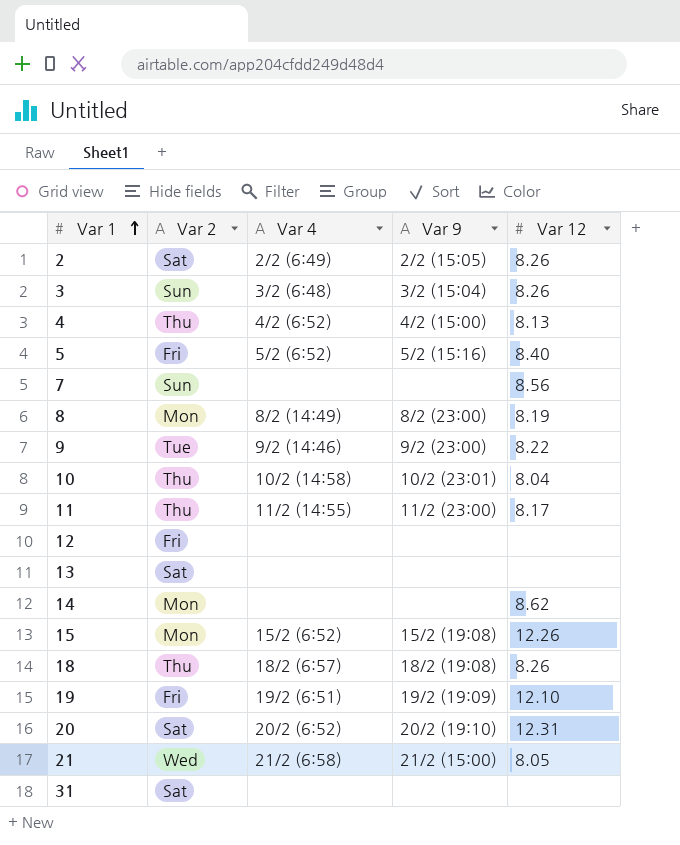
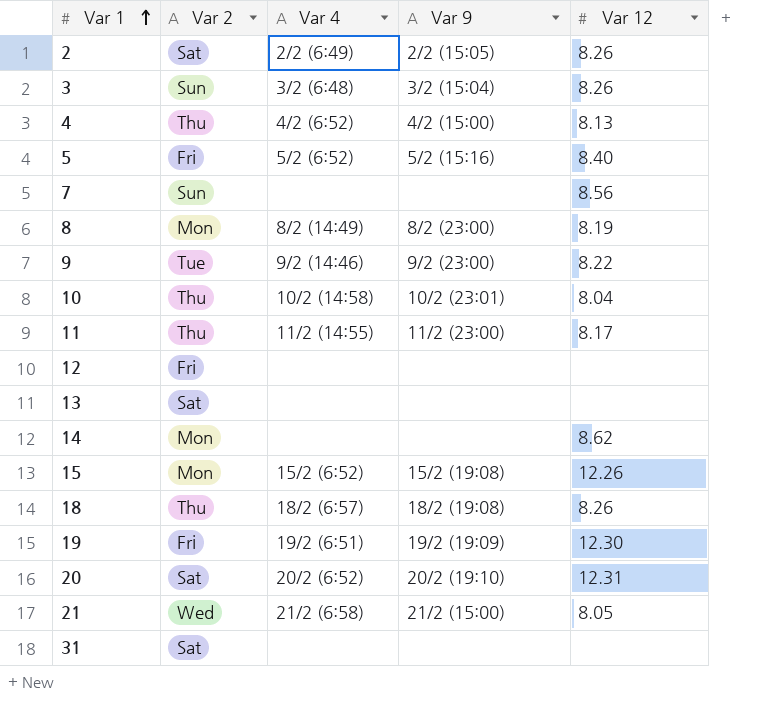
19 | Var 12: 12.10 -> 12.30

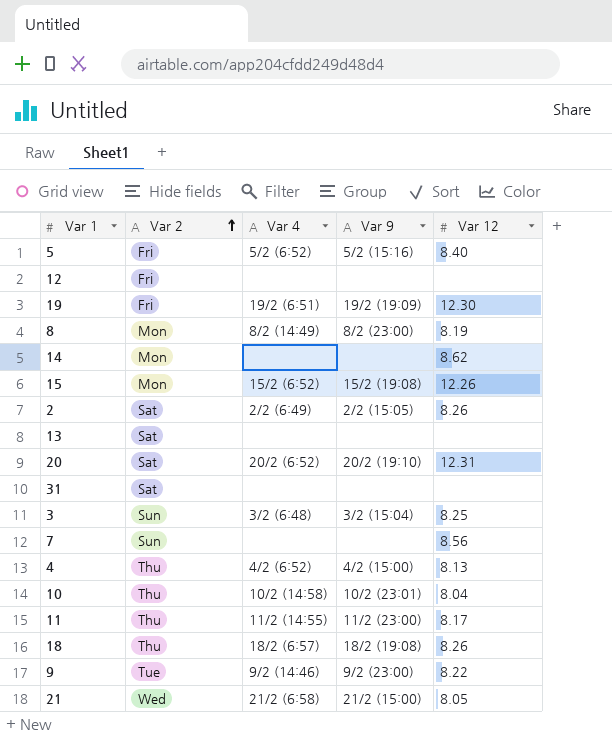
row order: Var 1 ascending -> Var 2 ascending
3 | Var 12: 8.26 -> 8.25

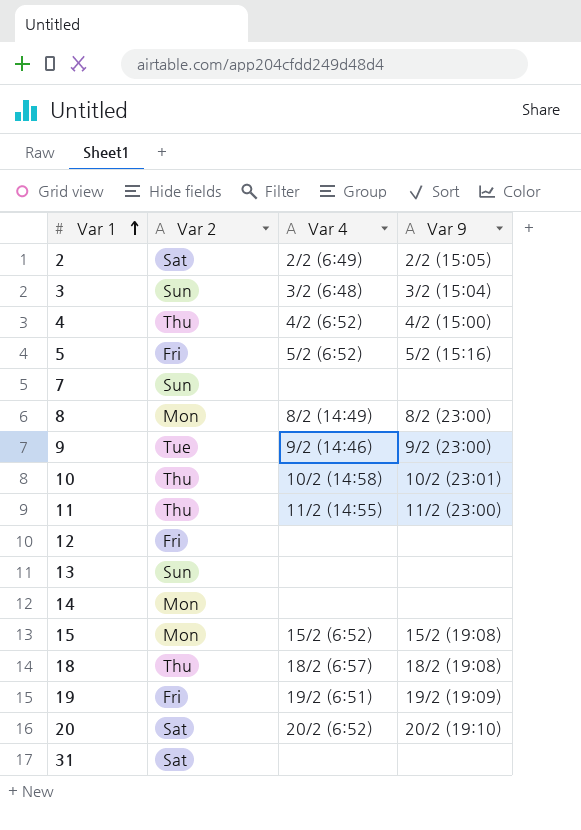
row order: Var 2 ascending -> Var 1 ascending
column Var 12 | position: 5 -> none
row 21: Wed | 21/2 (6:58) | 21/2 (15:00) | 8.05 -> none
13 | Var 2: Sat -> Sun

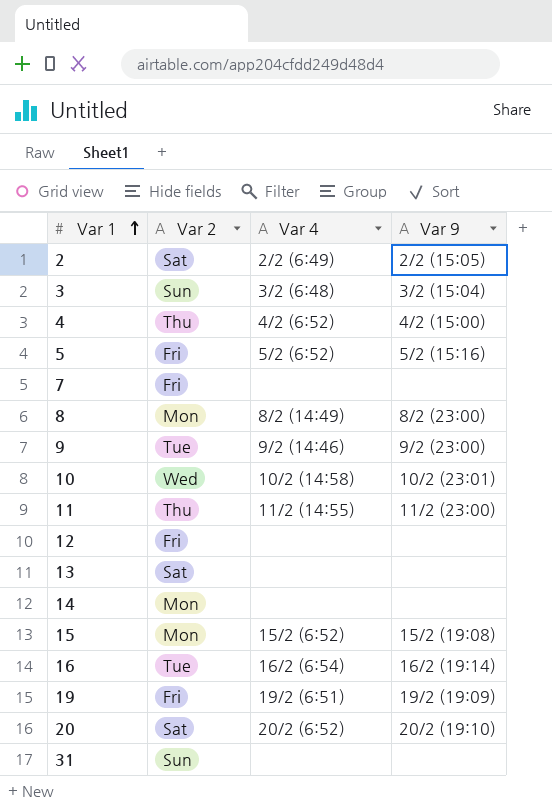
row 18: Thu | 18/2 (6:57) | 18/2 (19:08) -> none
7 | Var 2: Sun -> Fri
10 | Var 2: Thu -> Wed
13 | Var 2: Sun -> Sat
row 16: none -> Tue | 16/2 (6:54) | 16/2 (19:14)
31 | Var 2: Sat -> Sun

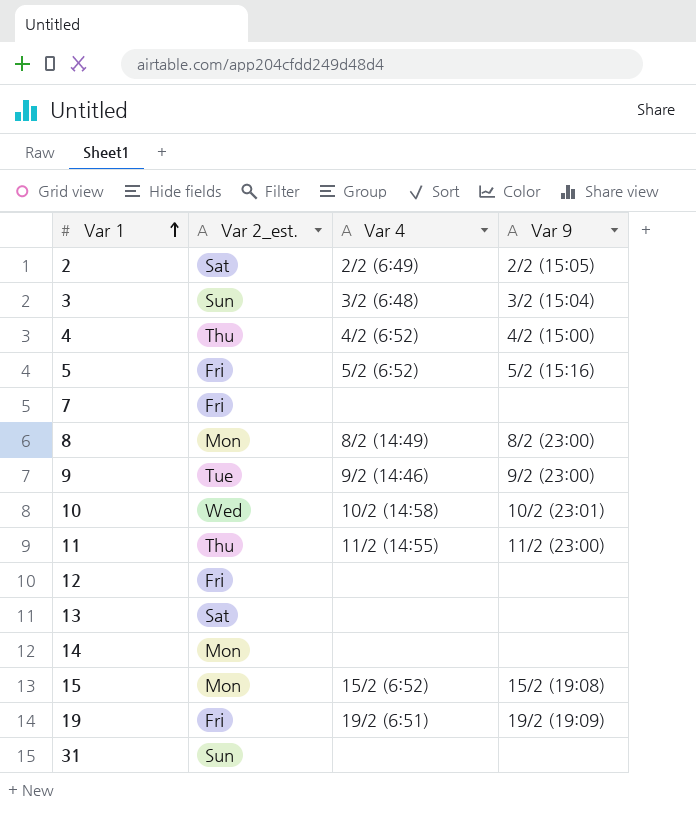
column name: Var 2 -> Var 2_est.
row 16: Tue | 16/2 (6:54) | 16/2 (19:14) -> none
row 20: Sat | 20/2 (6:52) | 20/2 (19:10) -> none

